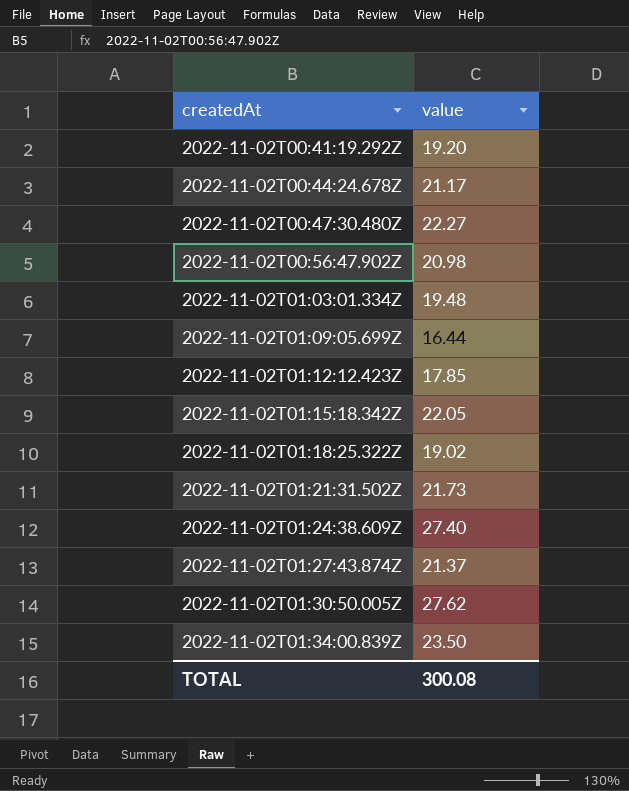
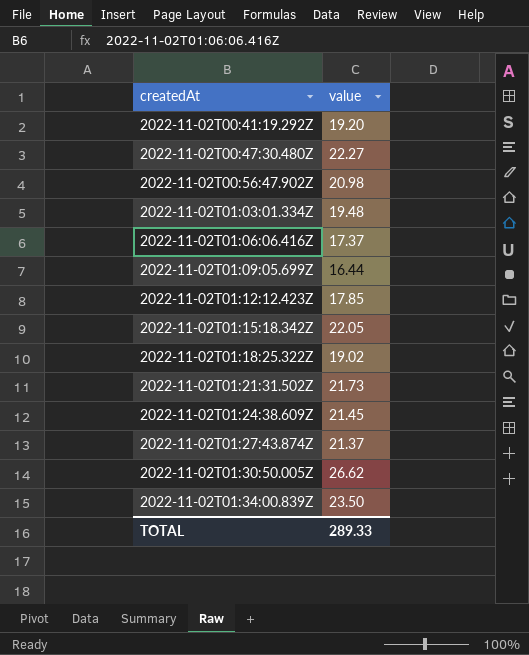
row 2022-11-02T00:44:24.678Z: 21.17 -> none
row 2022-11-02T01:06:06.416Z: none -> 17.37
2022-11-02T01:24:38.609Z | value: 27.40 -> 21.45
2022-11-02T01:30:50.005Z | value: 27.62 -> 26.62
TOTAL | value: 300.08 -> 289.33

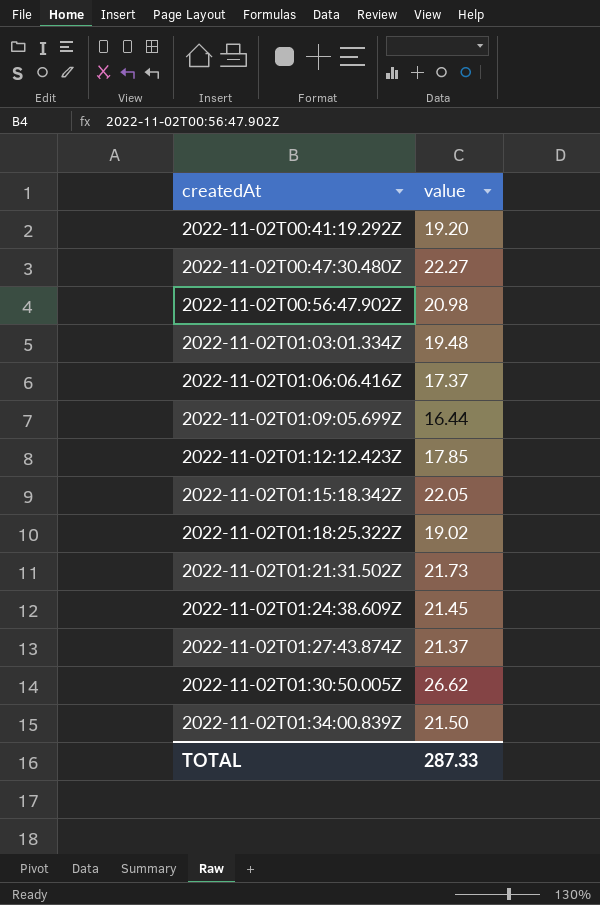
2022-11-02T01:34:00.839Z | value: 23.50 -> 21.50
TOTAL | value: 289.33 -> 287.33

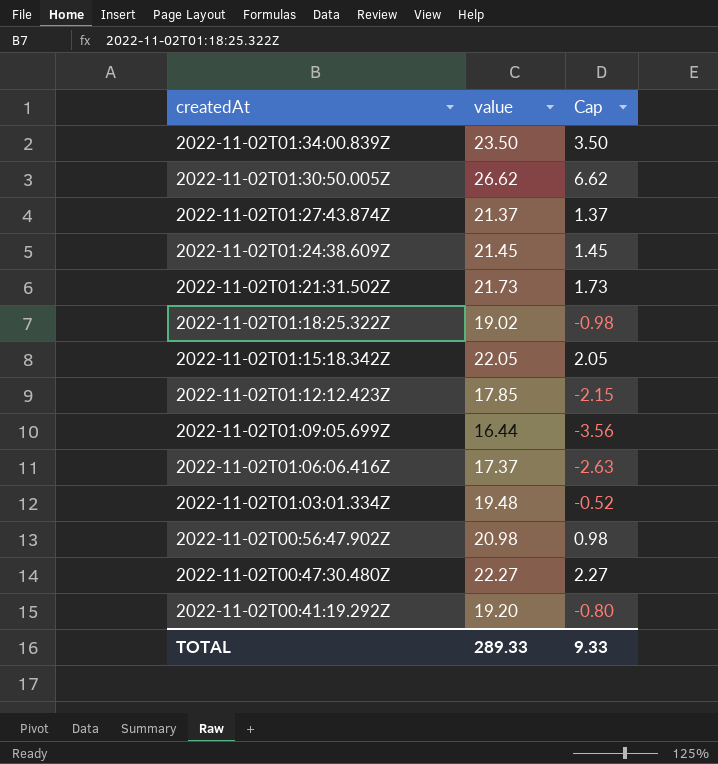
row order: createdAt ascending -> createdAt descending
column Cap | formula: none -> [value] - 20
2022-11-02T01:34:00.839Z | value: 21.50 -> 23.50
TOTAL | value: 287.33 -> 289.33

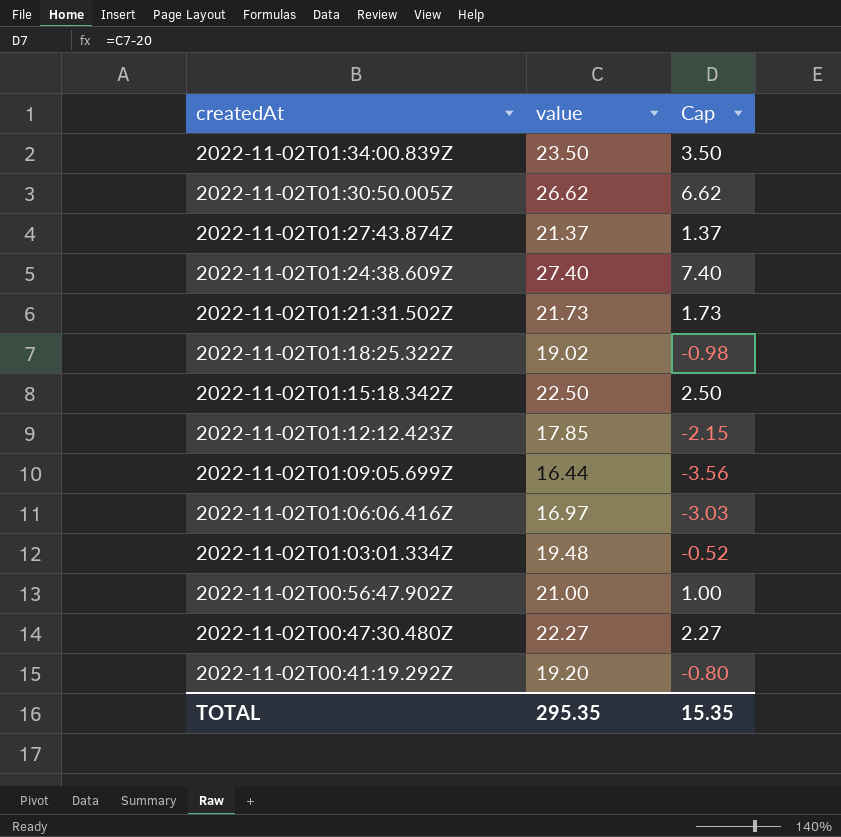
2022-11-02T01:24:38.609Z | value: 21.45 -> 27.40
2022-11-02T01:24:38.609Z | Cap: 1.45 -> 7.40
2022-11-02T01:15:18.342Z | value: 22.05 -> 22.50
2022-11-02T01:15:18.342Z | Cap: 2.05 -> 2.50
2022-11-02T01:06:06.416Z | value: 17.37 -> 16.97
2022-11-02T01:06:06.416Z | Cap: -2.63 -> -3.03
2022-11-02T00:56:47.902Z | value: 20.98 -> 21.00
2022-11-02T00:56:47.902Z | Cap: 0.98 -> 1.00
TOTAL | value: 289.33 -> 295.35
TOTAL | Cap: 9.33 -> 15.35

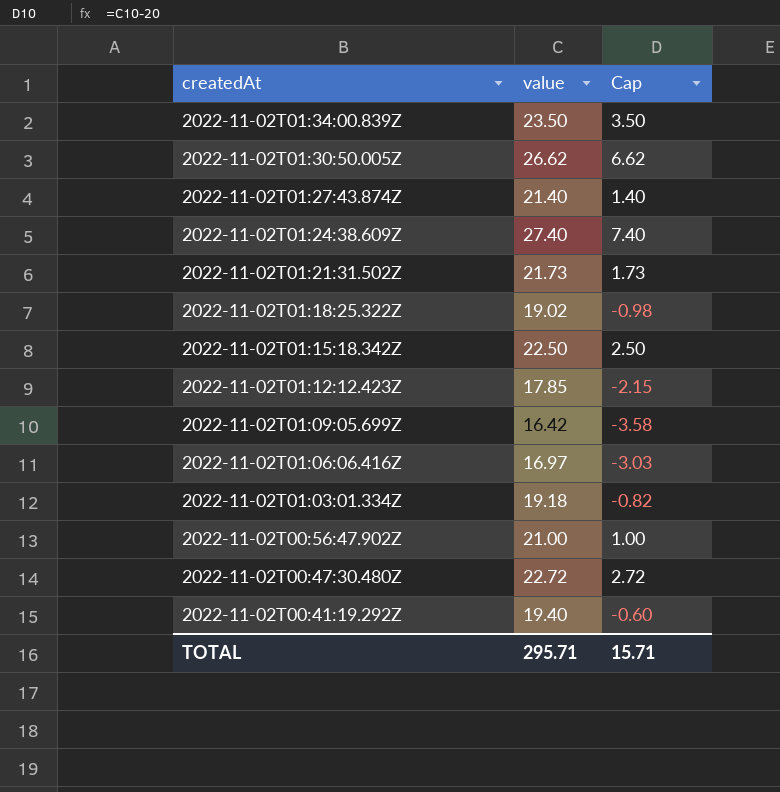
2022-11-02T01:27:43.874Z | value: 21.37 -> 21.40
2022-11-02T01:27:43.874Z | Cap: 1.37 -> 1.40
2022-11-02T01:09:05.699Z | value: 16.44 -> 16.42
2022-11-02T01:09:05.699Z | Cap: -3.56 -> -3.58
2022-11-02T01:03:01.334Z | value: 19.48 -> 19.18
2022-11-02T01:03:01.334Z | Cap: -0.52 -> -0.82
2022-11-02T00:47:30.480Z | value: 22.27 -> 22.72
2022-11-02T00:47:30.480Z | Cap: 2.27 -> 2.72
2022-11-02T00:41:19.292Z | value: 19.20 -> 19.40
2022-11-02T00:41:19.292Z | Cap: -0.80 -> -0.60
TOTAL | value: 295.35 -> 295.71
TOTAL | Cap: 15.35 -> 15.71

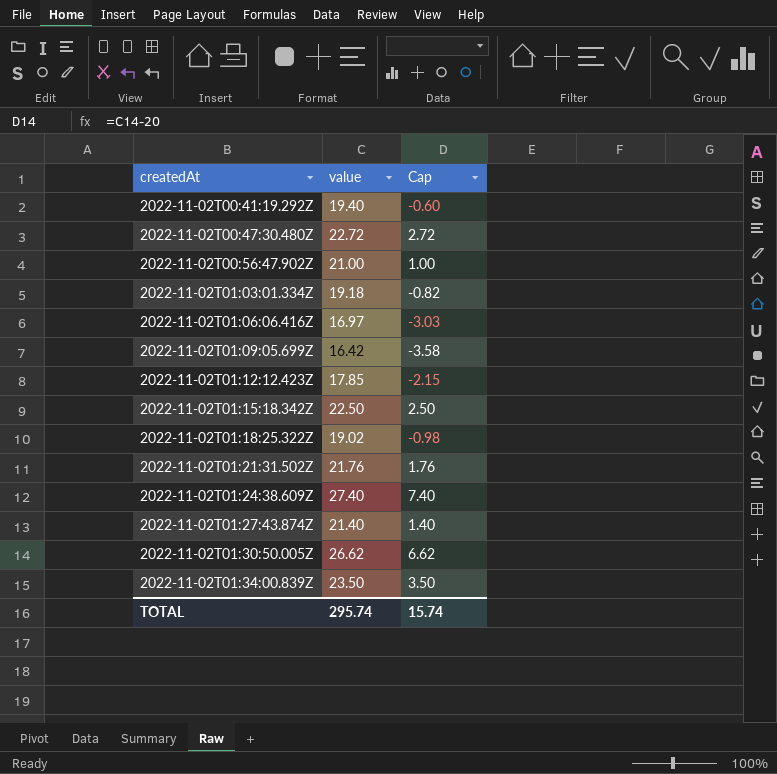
row order: createdAt descending -> createdAt ascending
2022-11-02T01:21:31.502Z | value: 21.73 -> 21.76
2022-11-02T01:21:31.502Z | Cap: 1.73 -> 1.76
TOTAL | value: 295.71 -> 295.74
TOTAL | Cap: 15.71 -> 15.74

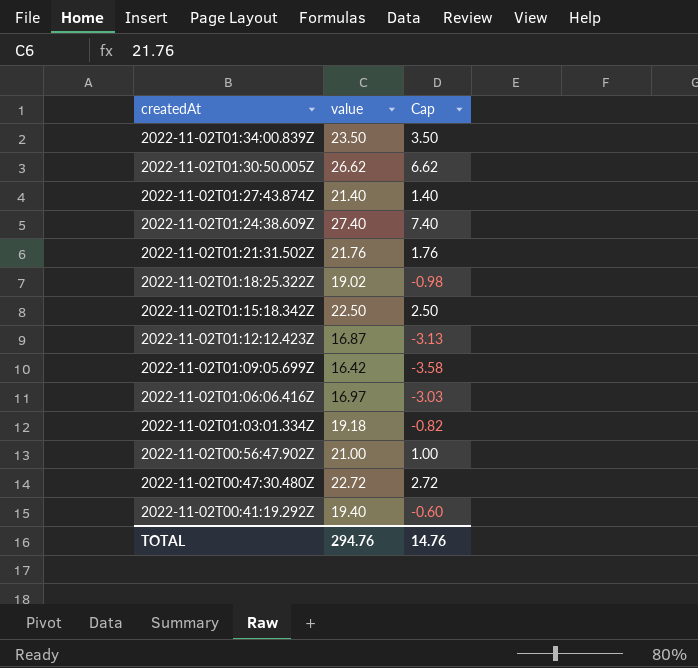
row order: createdAt ascending -> createdAt descending
2022-11-02T01:12:12.423Z | value: 17.85 -> 16.87
2022-11-02T01:12:12.423Z | Cap: -2.15 -> -3.13
TOTAL | value: 295.74 -> 294.76
TOTAL | Cap: 15.74 -> 14.76

